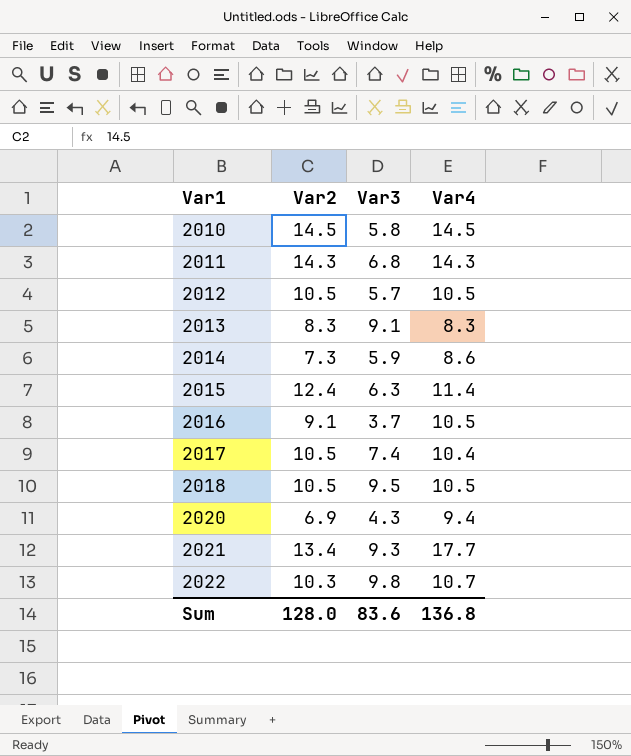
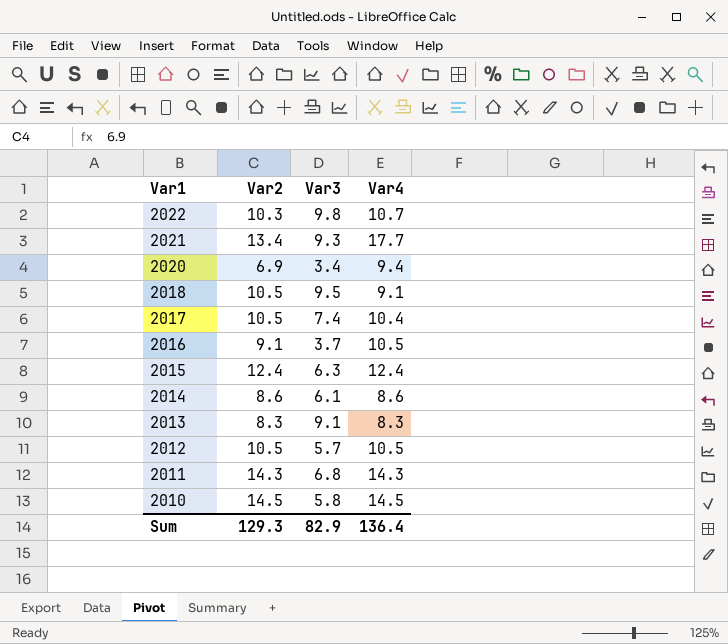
row order: Var1 ascending -> Var1 descending
2020 | Var3: 4.3 -> 3.4
2018 | Var4: 10.5 -> 9.1
2015 | Var4: 11.4 -> 12.4
2014 | Var2: 7.3 -> 8.6
2014 | Var3: 5.9 -> 6.1
Sum | Var2: 128.0 -> 129.3
Sum | Var3: 83.6 -> 82.9
Sum | Var4: 136.8 -> 136.4

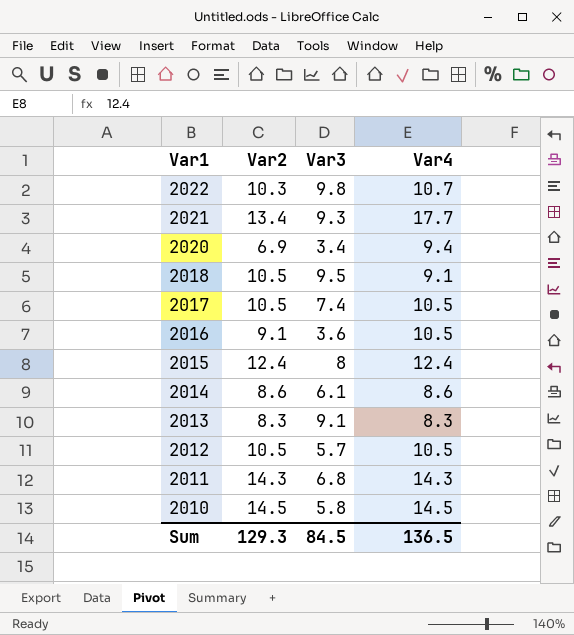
2017 | Var4: 10.4 -> 10.5
2016 | Var3: 3.7 -> 3.6
2015 | Var3: 6.3 -> 8
Sum | Var3: 82.9 -> 84.5
Sum | Var4: 136.4 -> 136.5

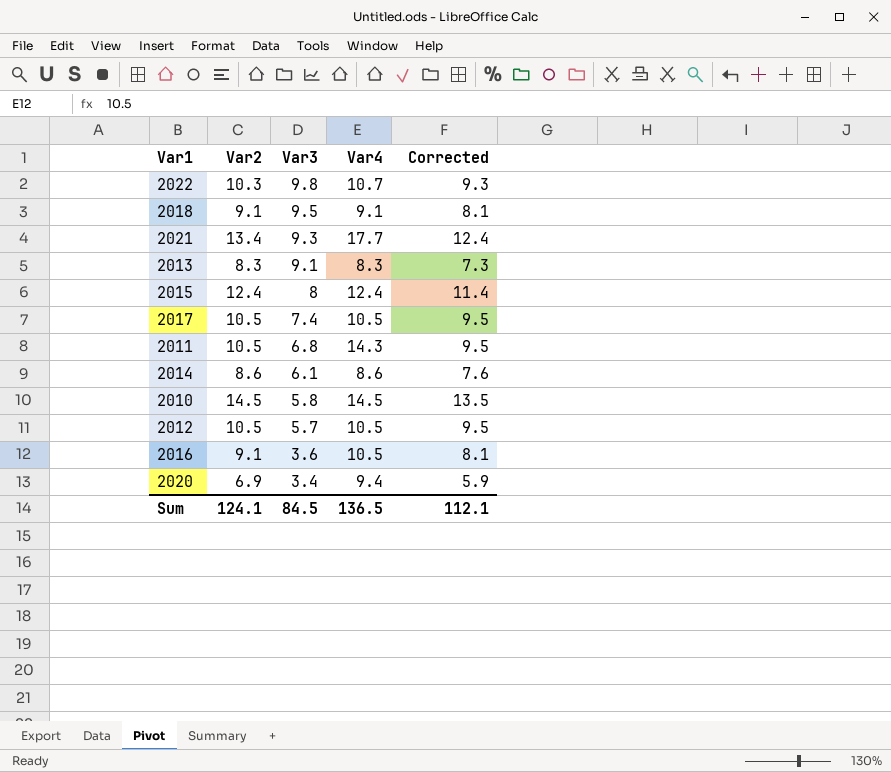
row order: Var1 descending -> Var3 descending
column Corrected | formula: none -> [Var2] - 1
2018 | Var2: 10.5 -> 9.1
2011 | Var2: 14.3 -> 10.5
Sum | Var2: 129.3 -> 124.1

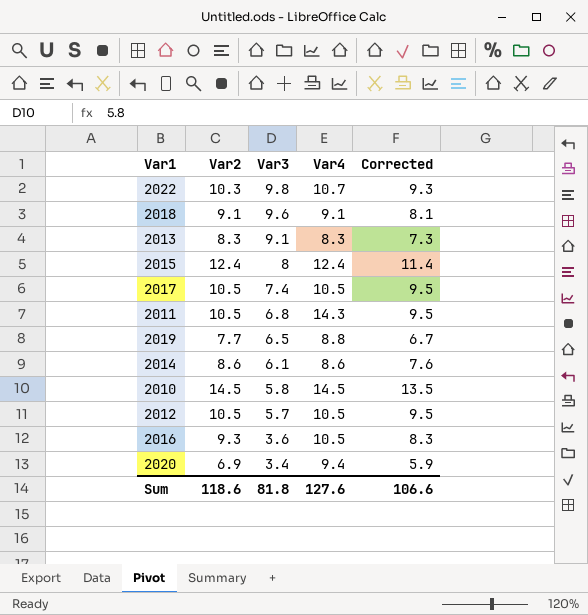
row 2021: 13.4 | 9.3 | 17.7 | 12.4 -> none
2018 | Var3: 9.5 -> 9.6
row 2019: none -> 7.7 | 6.5 | 8.8 | 6.7
2016 | Var2: 9.1 -> 9.3
2016 | Corrected: 8.1 -> 8.3
Sum | Var2: 124.1 -> 118.6
Sum | Var3: 84.5 -> 81.8
Sum | Var4: 136.5 -> 127.6
Sum | Corrected: 112.1 -> 106.6

